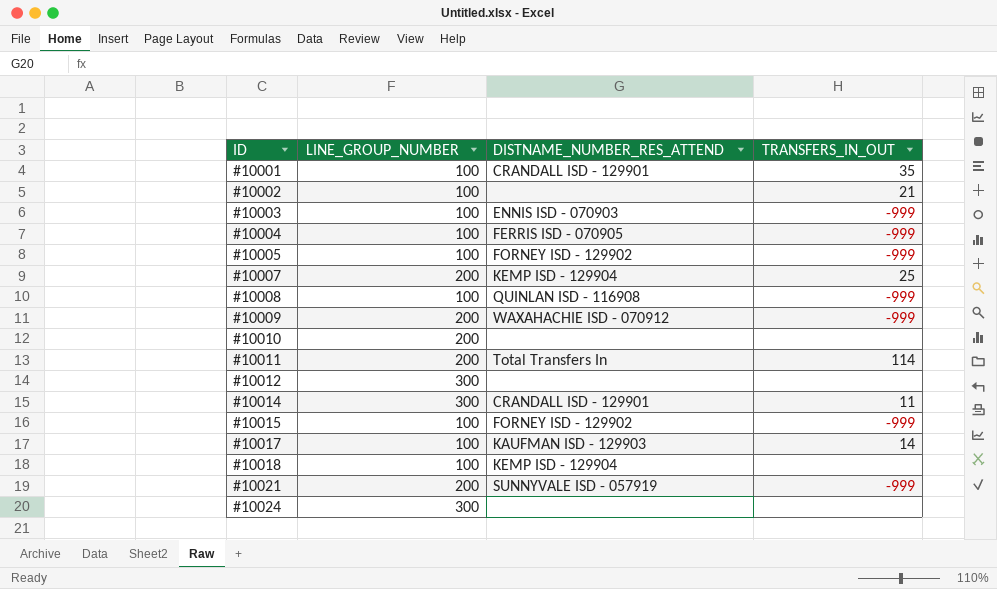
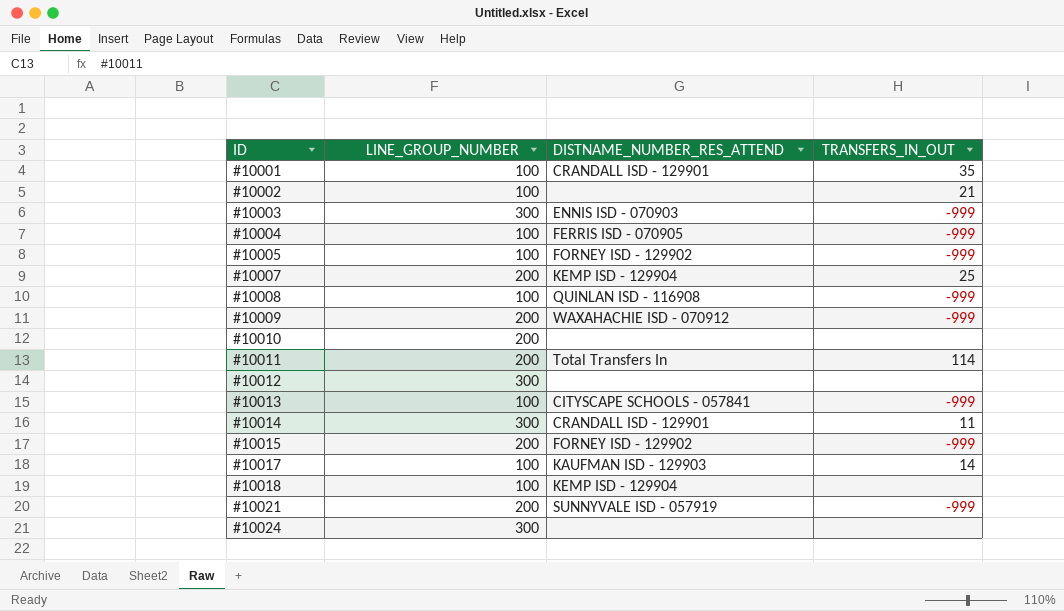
#10003 | LINE_GROUP_NUMBER: 100 -> 300
row #10013: none -> 100 | CITYSCAPE SCHOOLS - 057841 | -999
#10015 | LINE_GROUP_NUMBER: 100 -> 200

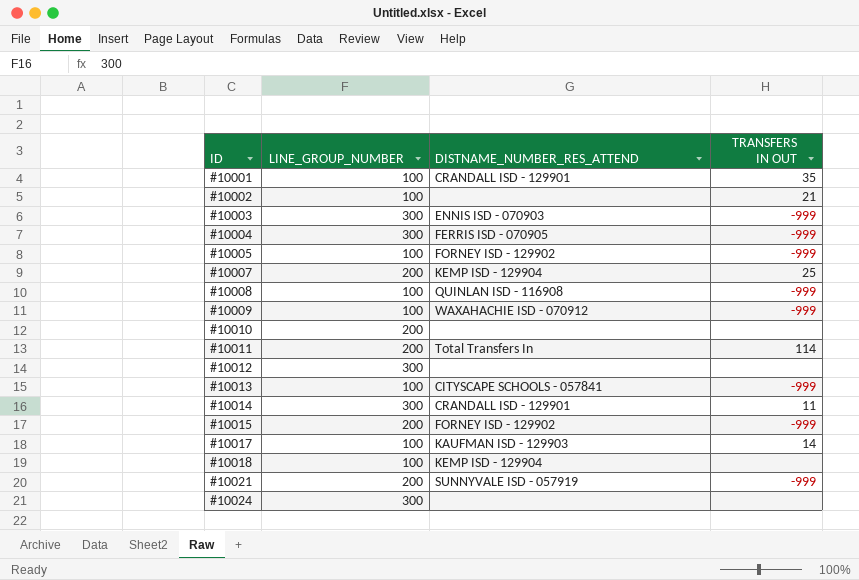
column name: TRANSFERS_IN_OUT -> TRANSFERS IN OUT
#10004 | LINE_GROUP_NUMBER: 100 -> 300
#10009 | LINE_GROUP_NUMBER: 200 -> 100

